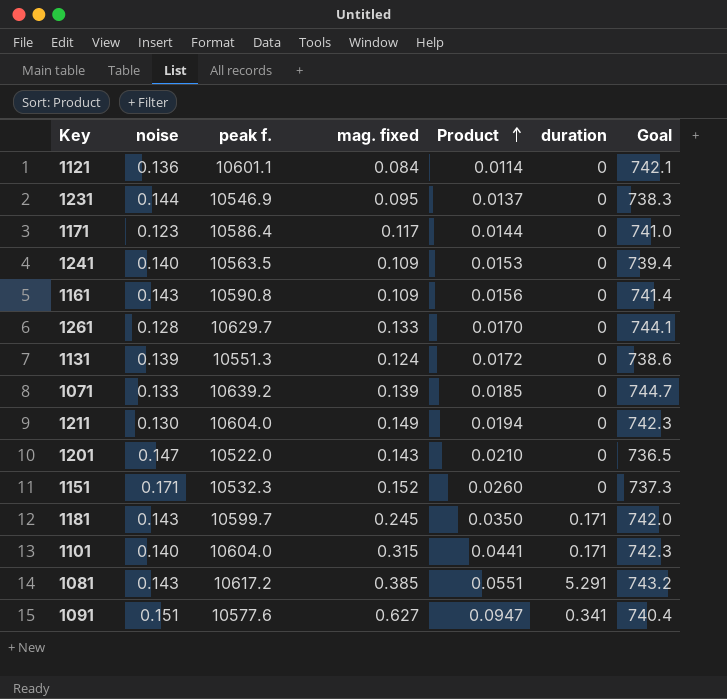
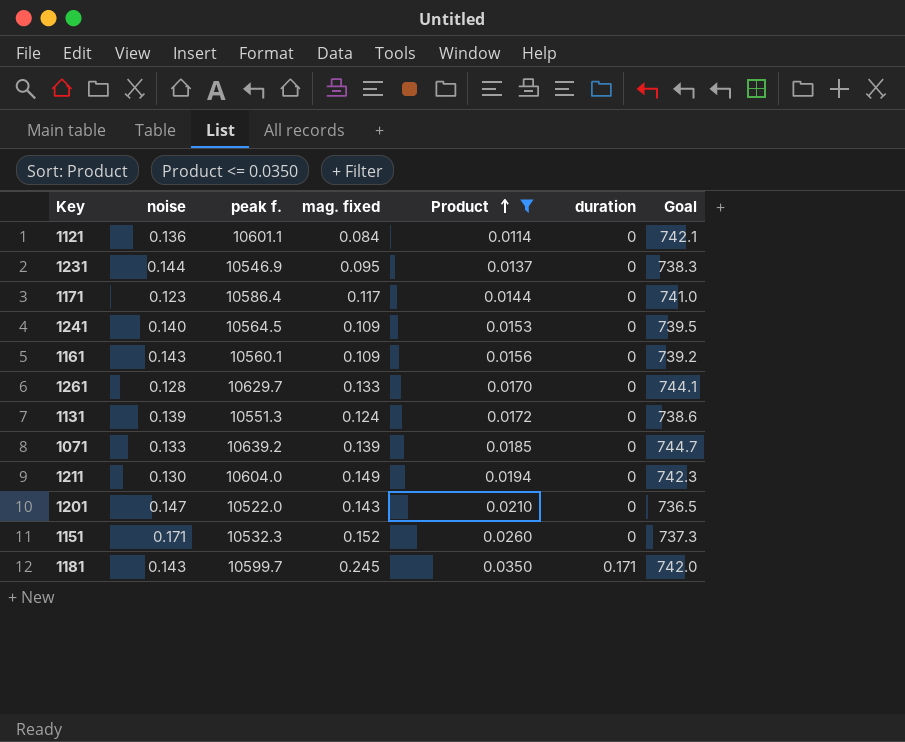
filter: none -> Product <= 0.0350
1241 | peak f.: 10563.5 -> 10564.5
1241 | Goal: 739.4 -> 739.5
1161 | peak f.: 10590.8 -> 10560.1
1161 | Goal: 741.4 -> 739.2

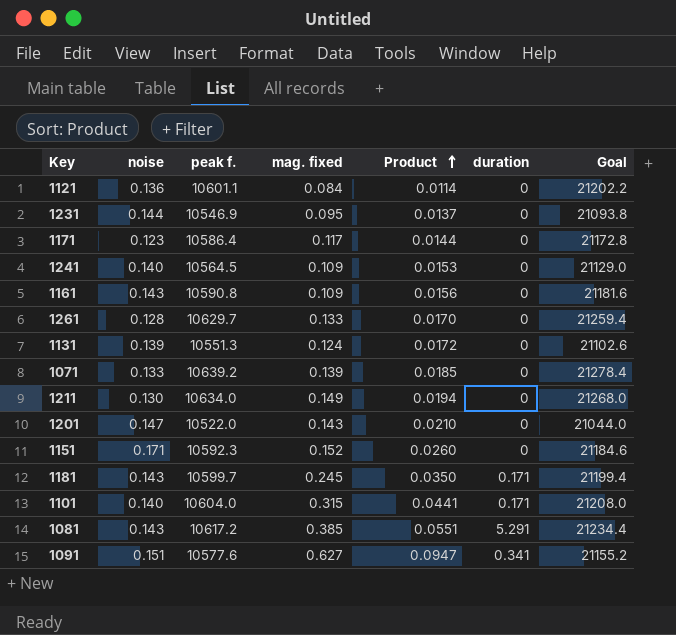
filter: Product <= 0.0350 -> none
column Goal | formula: [peak f.] * 0.07 -> [peak f.] * 2
1161 | peak f.: 10560.1 -> 10590.8
1211 | peak f.: 10604.0 -> 10634.0
1151 | peak f.: 10532.3 -> 10592.3

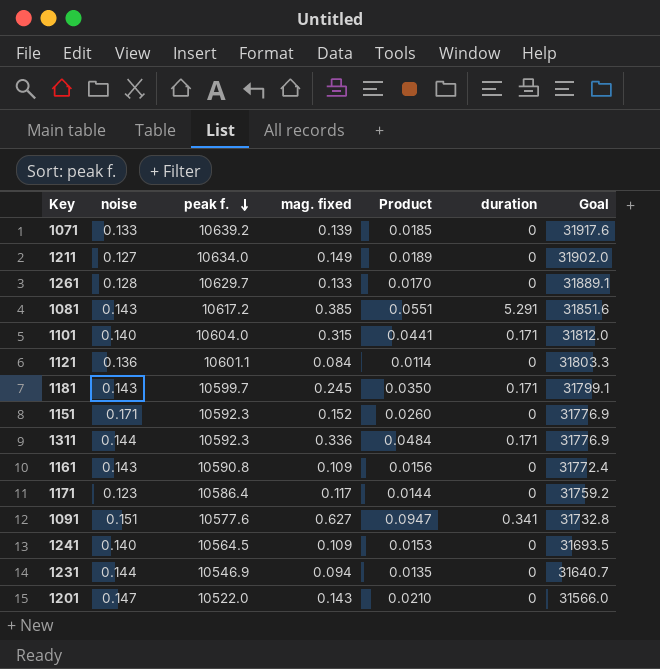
row order: Product ascending -> peak f. descending
column Goal | formula: [peak f.] * 2 -> [peak f.] * 3
row 1131: 0.139 | 10551.3 | 0.124 | 0.0172 | 0 | 21102.6 -> none
1211 | noise: 0.130 -> 0.127
1211 | Product: 0.0194 -> 0.0189
row 1311: none -> 0.144 | 10592.3 | 0.336 | 0.0484 | 0.171 | 31776.9
1231 | mag. fixed: 0.095 -> 0.094
1231 | Product: 0.0137 -> 0.0135

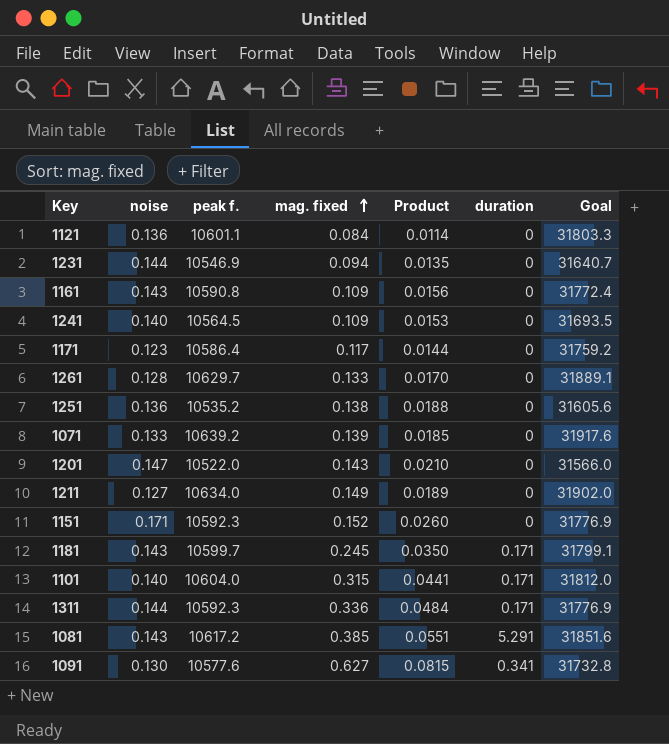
row order: peak f. descending -> mag. fixed ascending
row 1251: none -> 0.136 | 10535.2 | 0.138 | 0.0188 | 0 | 31605.6
1091 | noise: 0.151 -> 0.130
1091 | Product: 0.0947 -> 0.0815

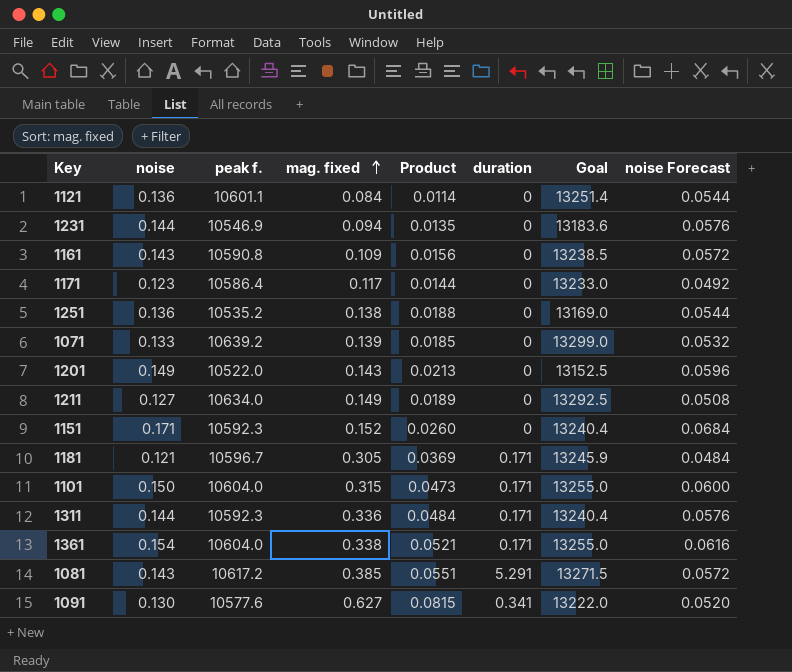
column Goal | formula: [peak f.] * 3 -> [peak f.] * 1.25
column noise Forecast | formula: none -> [noise] * 0.4
row 1241: 0.140 | 10564.5 | 0.109 | 0.0153 | 0 | 31693.5 -> none
row 1261: 0.128 | 10629.7 | 0.133 | 0.0170 | 0 | 31889.1 -> none
1201 | noise: 0.147 -> 0.149
1201 | Product: 0.0210 -> 0.0213
1181 | noise: 0.143 -> 0.121
1181 | peak f.: 10599.7 -> 10596.7
1181 | mag. fixed: 0.245 -> 0.305
1181 | Product: 0.0350 -> 0.0369
1101 | noise: 0.140 -> 0.150
1101 | Product: 0.0441 -> 0.0473
row 1361: none -> 0.154 | 10604.0 | 0.338 | 0.0521 | 0.171 | 13255.0 | 0.0616

